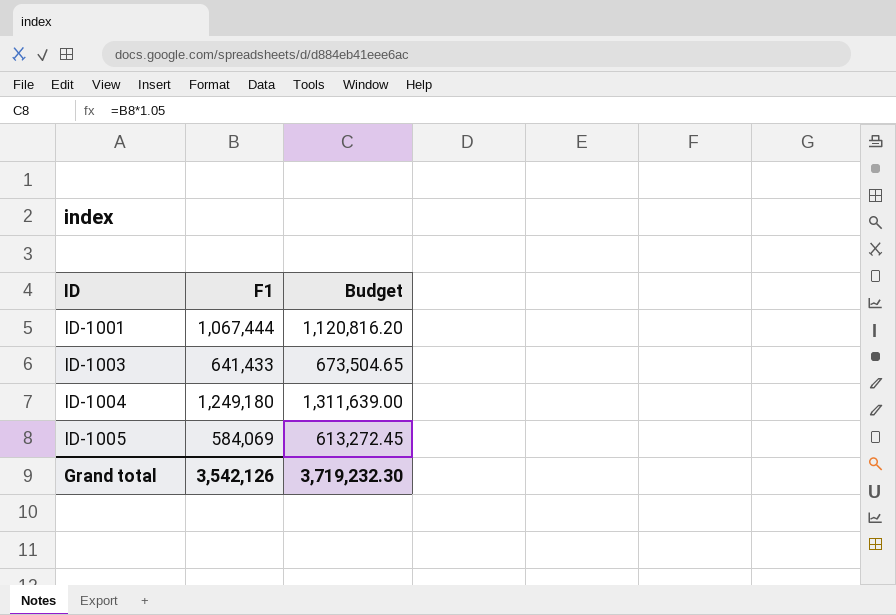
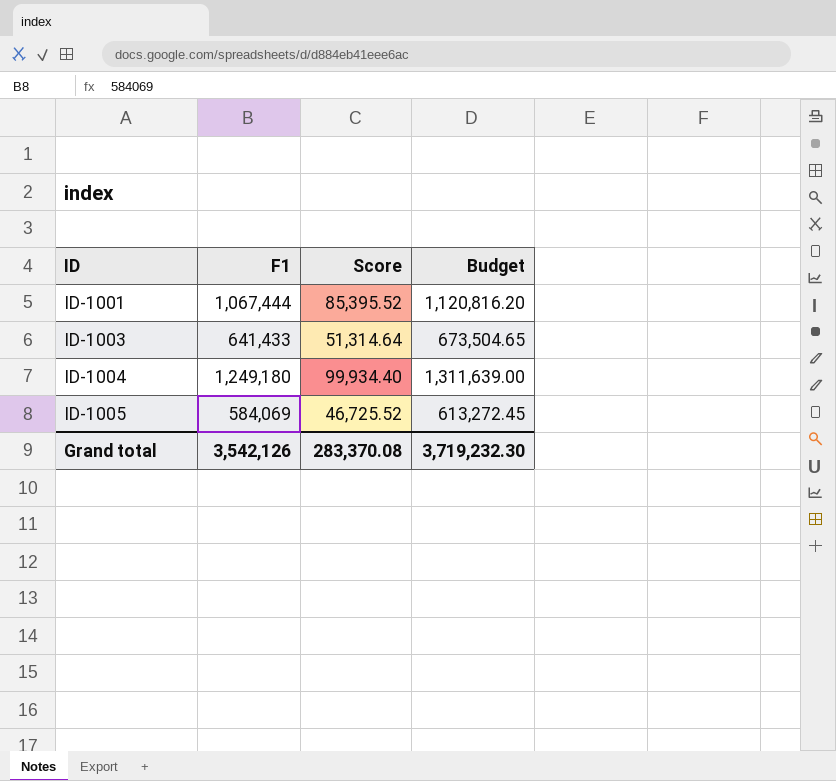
column Score | formula: none -> [F1] * 0.08

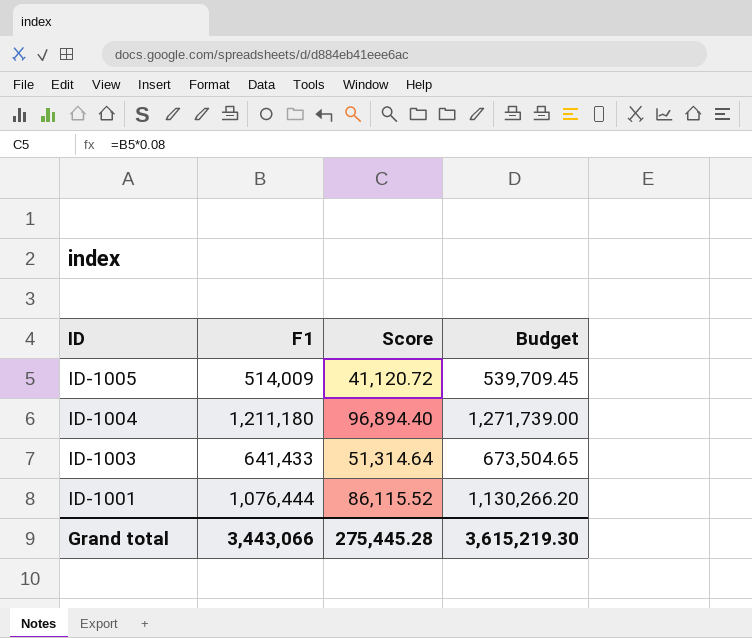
row order: ID ascending -> ID descending
ID-1005 | F1: 584,069 -> 514,009
ID-1005 | Score: 46,725.52 -> 41,120.72
ID-1005 | Budget: 613,272.45 -> 539,709.45
ID-1004 | F1: 1,249,180 -> 1,211,180
ID-1004 | Score: 99,934.40 -> 96,894.40
ID-1004 | Budget: 1,311,639.00 -> 1,271,739.00
ID-1001 | F1: 1,067,444 -> 1,076,444
ID-1001 | Score: 85,395.52 -> 86,115.52
ID-1001 | Budget: 1,120,816.20 -> 1,130,266.20
Grand total | F1: 3,542,126 -> 3,443,066
Grand total | Score: 283,370.08 -> 275,445.28
Grand total | Budget: 3,719,232.30 -> 3,615,219.30

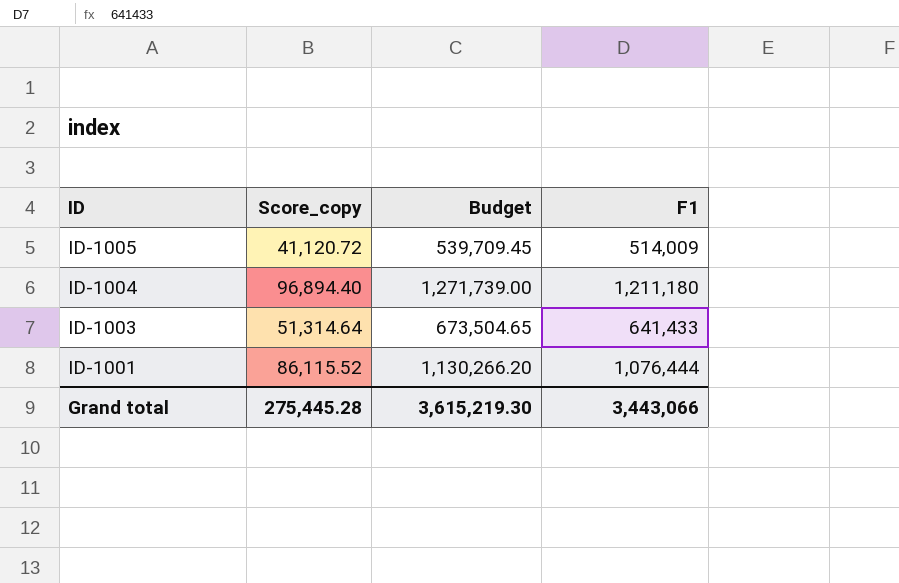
column name: Score -> Score_copy
column F1 | position: 2 -> 4

